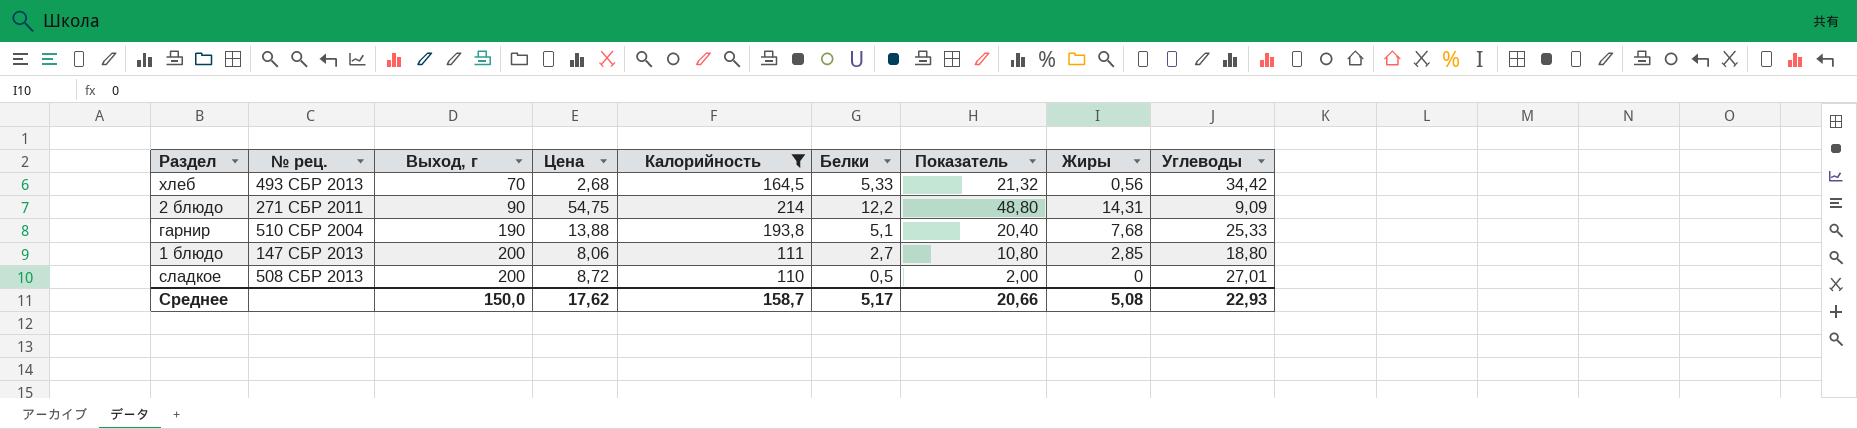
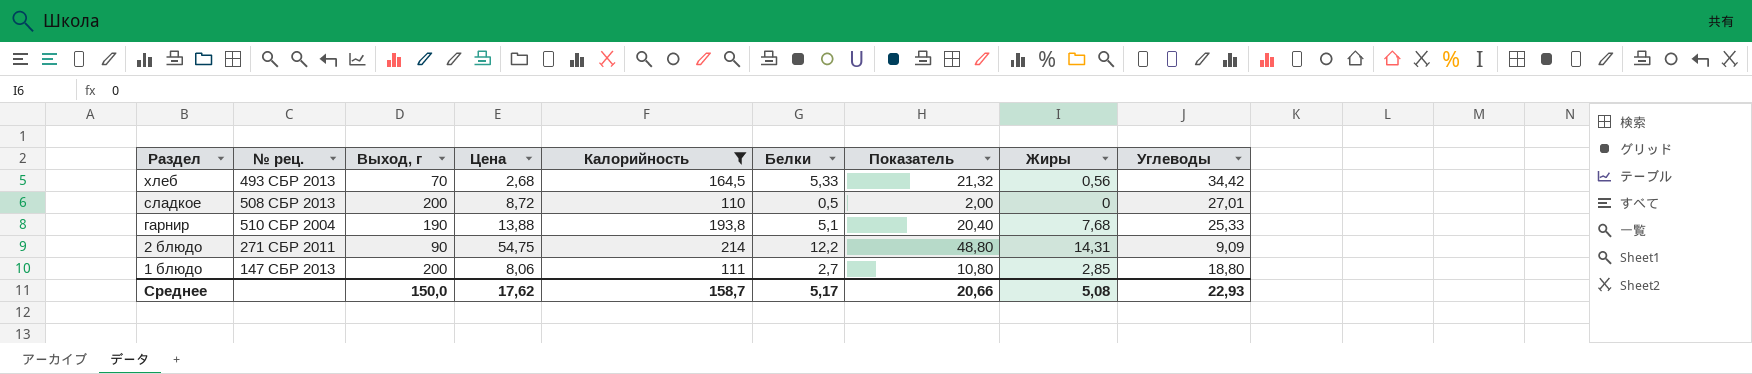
row order: Выход, г ascending -> Раздел descending

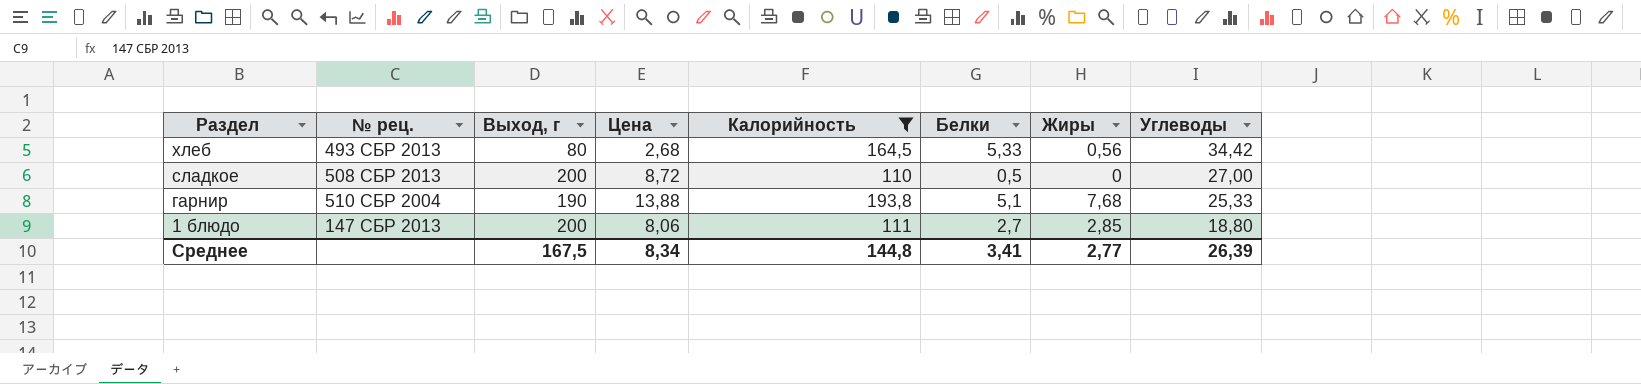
column Показатель | formula: [Белки] * 4 -> none
row 2 блюдо: 271 СБР 2011 | 90 | 54,75 | 214 | 12,2 | 48,80 | 14,31 | 9,09 -> none
хлеб | Выход, г: 70 -> 80
сладкое | Углеводы: 27,01 -> 27,00
Среднее | Выход, г: 150,0 -> 167,5
Среднее | Цена: 17,62 -> 8,34
Среднее | Калорийность: 158,7 -> 144,8
Среднее | Белки: 5,17 -> 3,41
Среднее | Жиры: 5,08 -> 2,77
Среднее | Углеводы: 22,93 -> 26,39

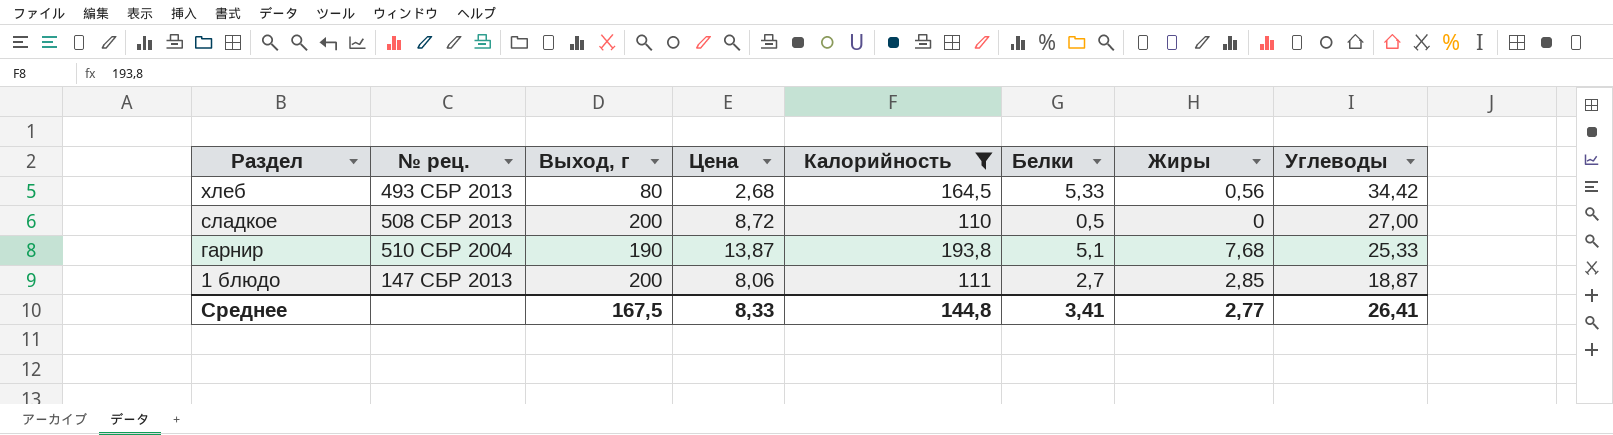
гарнир | Цена: 13,88 -> 13,87
1 блюдо | Углеводы: 18,80 -> 18,87
Среднее | Цена: 8,34 -> 8,33
Среднее | Углеводы: 26,39 -> 26,41

